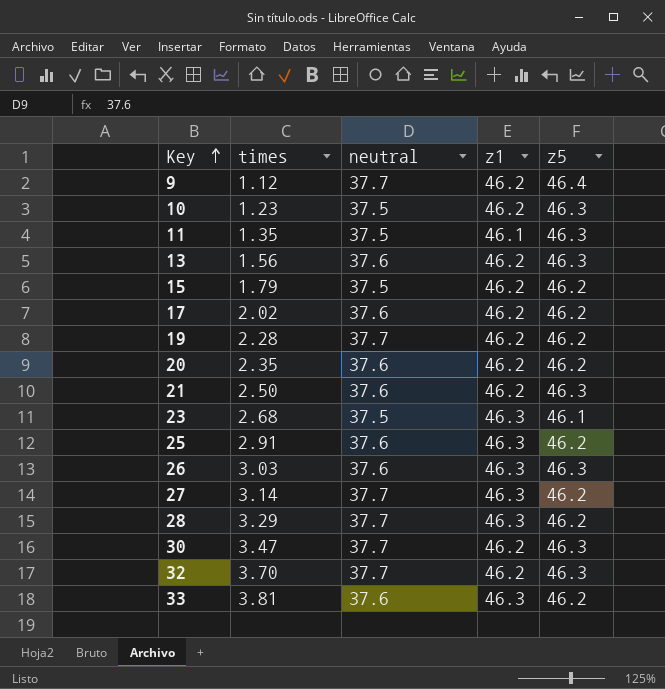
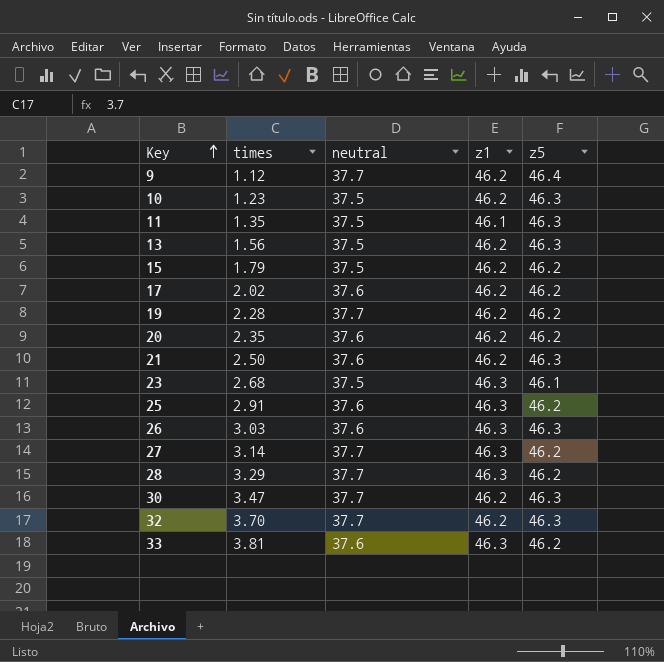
13 | neutral: 37.6 -> 37.5

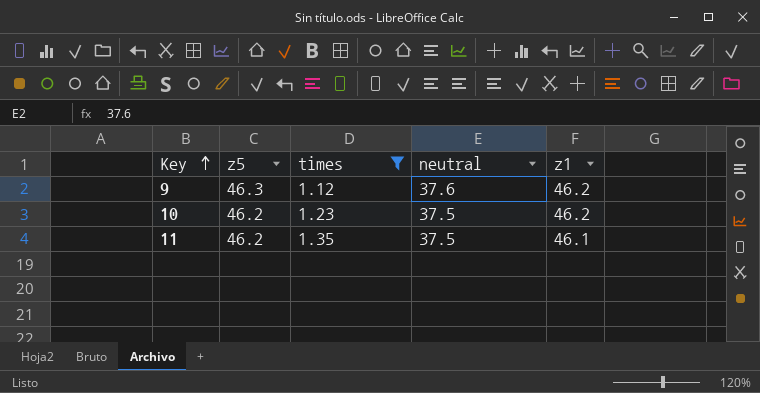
filter: none -> times <= 1.35
column z5 | position: 5 -> 2
9 | z5: 46.4 -> 46.3
9 | neutral: 37.7 -> 37.6
10 | z5: 46.3 -> 46.2
11 | z5: 46.3 -> 46.2

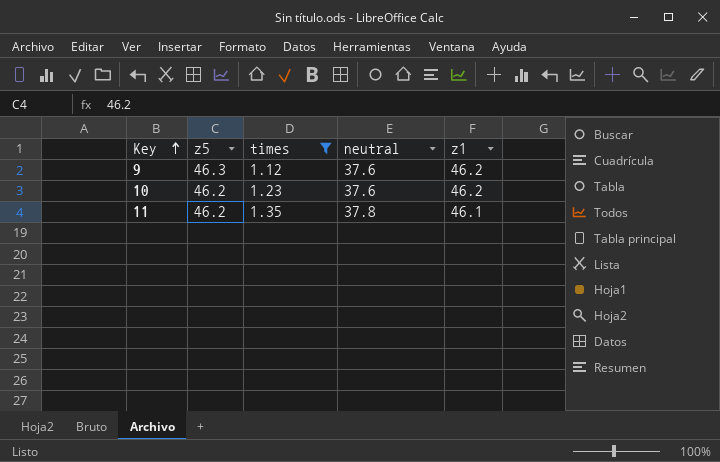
10 | neutral: 37.5 -> 37.6
11 | neutral: 37.5 -> 37.8

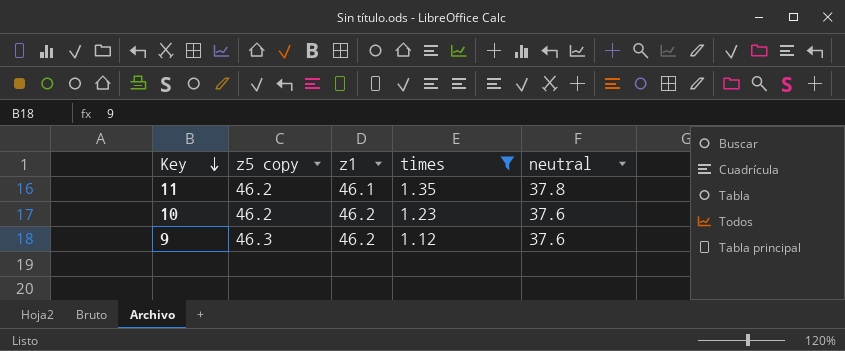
row order: Key ascending -> Key descending
column name: z5 -> z5 copy
column z1 | position: 5 -> 3

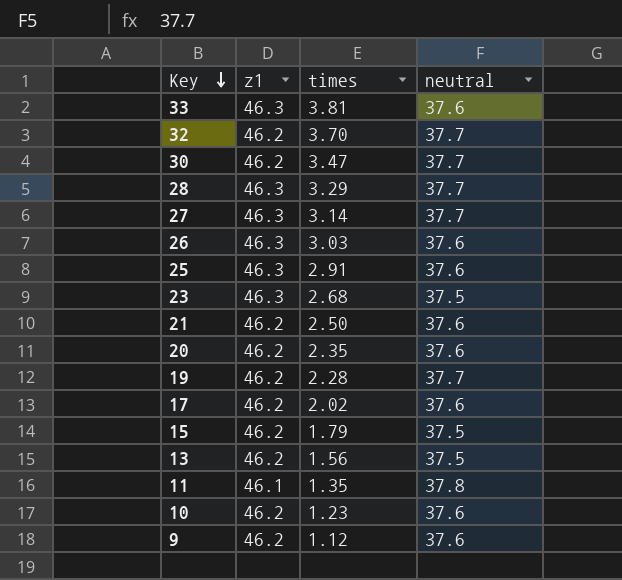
filter: times <= 1.35 -> none
column z5 copy | position: 2 -> none

